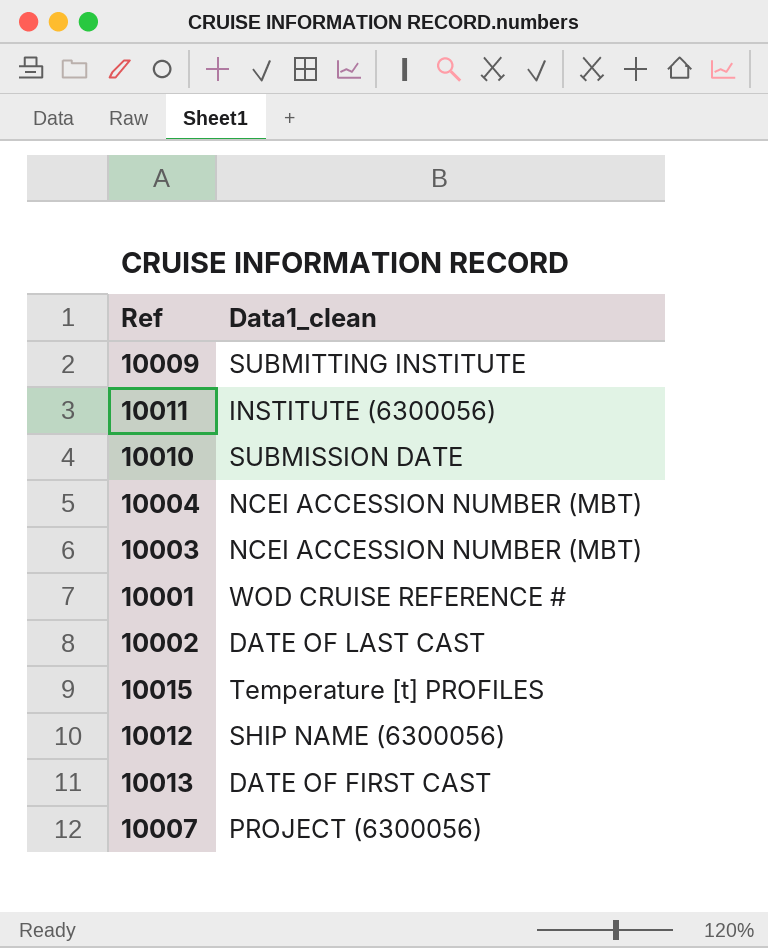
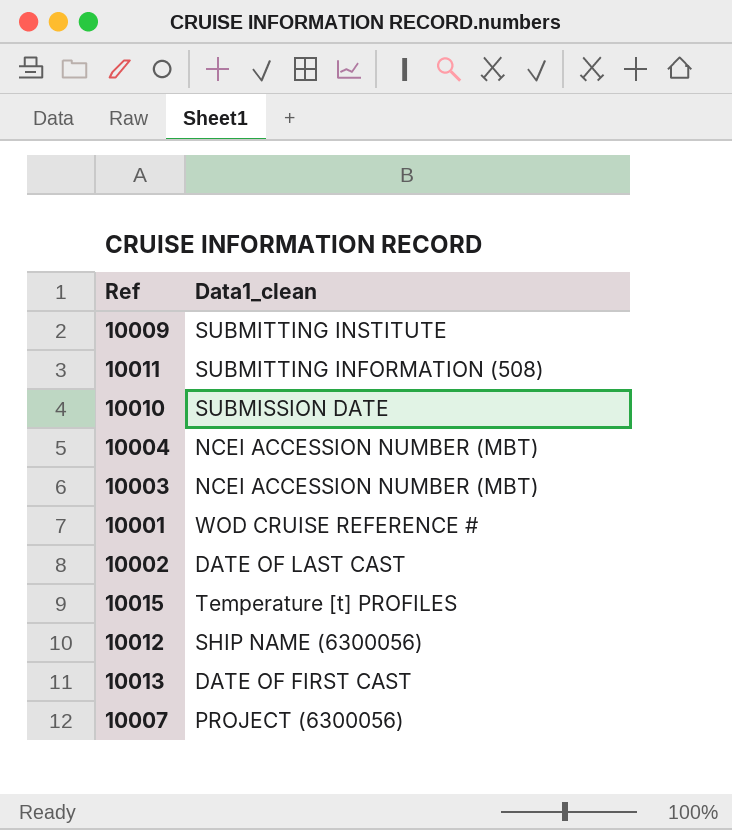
10011 | Data1_clean: INSTITUTE (6300056) -> SUBMITTING INFORMATION (508)

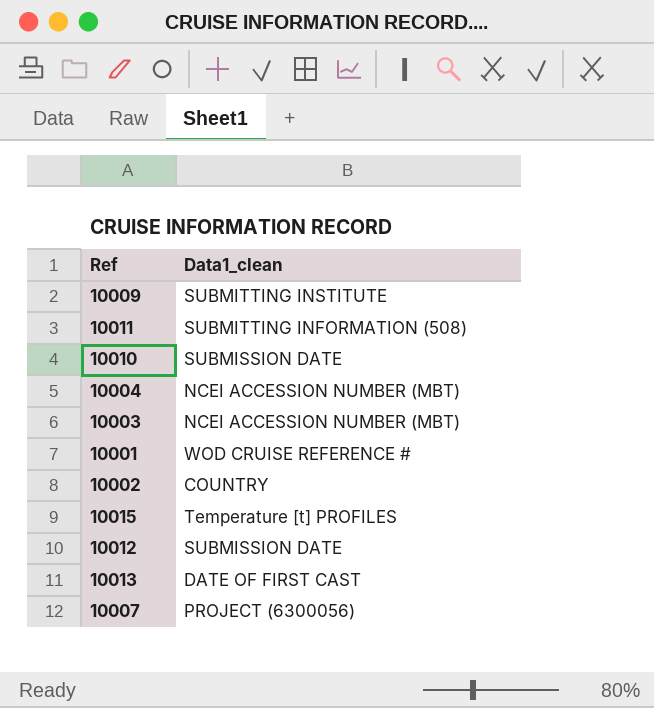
10002 | Data1_clean: DATE OF LAST CAST -> COUNTRY
10012 | Data1_clean: SHIP NAME (6300056) -> SUBMISSION DATE

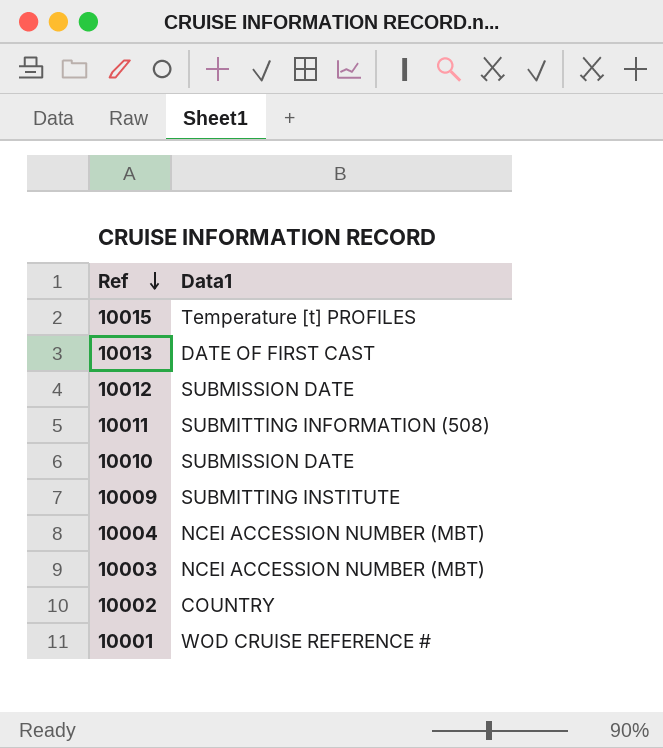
row order: none -> Ref descending
column name: Data1_clean -> Data1
row 10007: PROJECT (6300056) -> none

